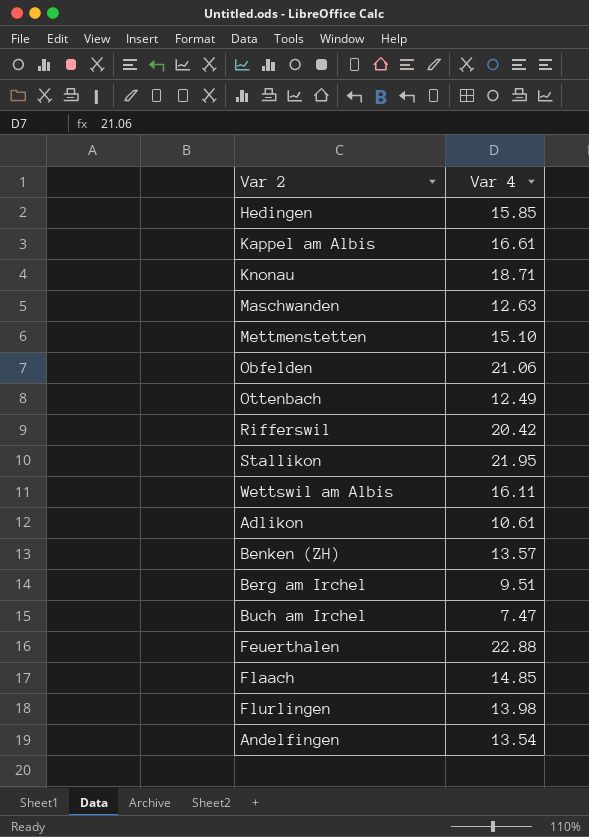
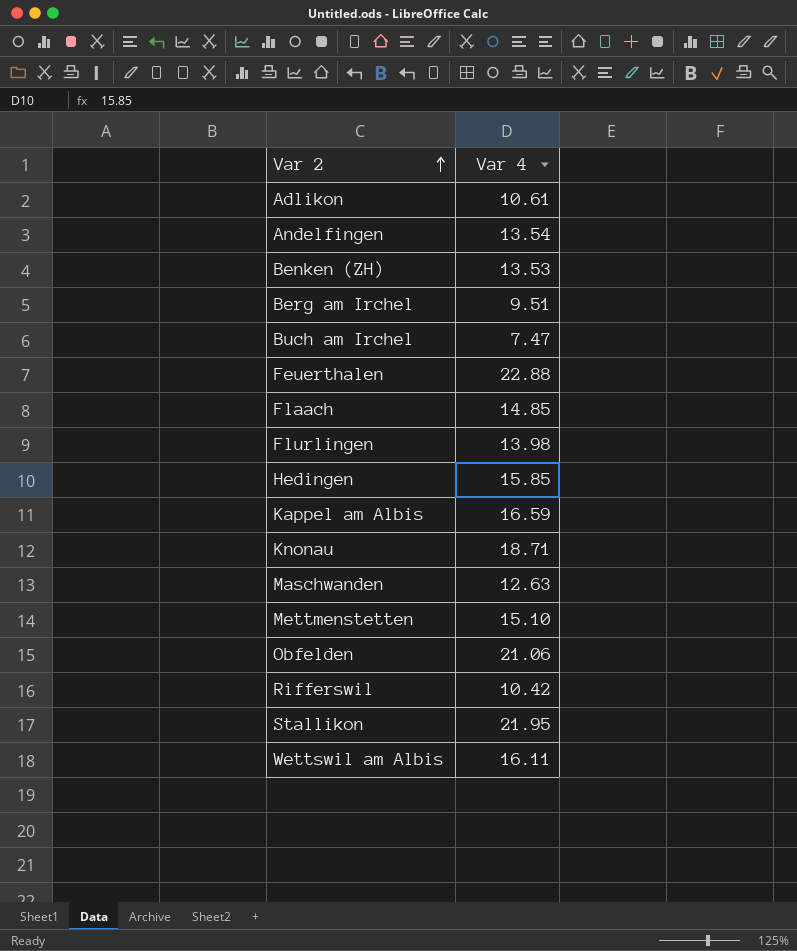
row order: none -> Var 2 ascending
row Ottenbach: 12.49 -> none
Benken (ZH) | Var 4: 13.57 -> 13.53
Kappel am Albis | Var 4: 16.61 -> 16.59
Rifferswil | Var 4: 20.42 -> 10.42

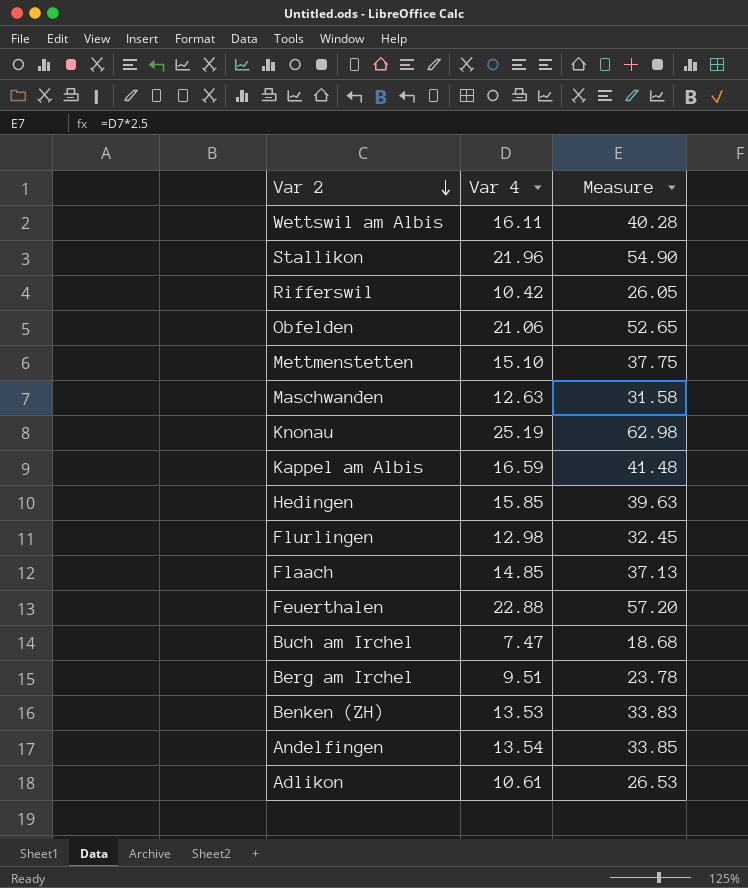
row order: Var 2 ascending -> Var 2 descending
column Measure | formula: none -> [Var 4] * 2.5
Stallikon | Var 4: 21.95 -> 21.96
Knonau | Var 4: 18.71 -> 25.19
Flurlingen | Var 4: 13.98 -> 12.98

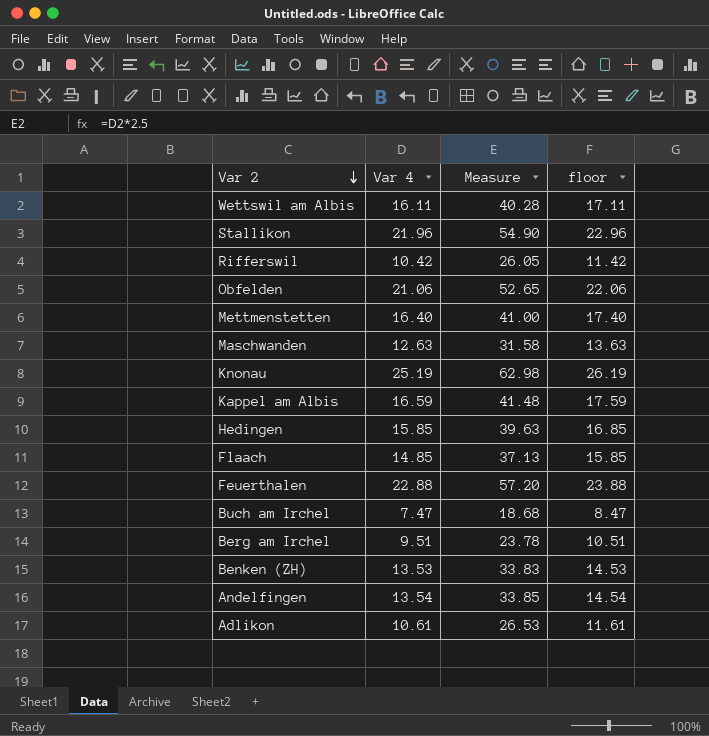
column floor | formula: none -> [Var 4] + 1
row Flurlingen: 12.98 | 32.45 -> none
Mettmenstetten | Var 4: 15.10 -> 16.40
Mettmenstetten | Measure: 37.75 -> 41.00

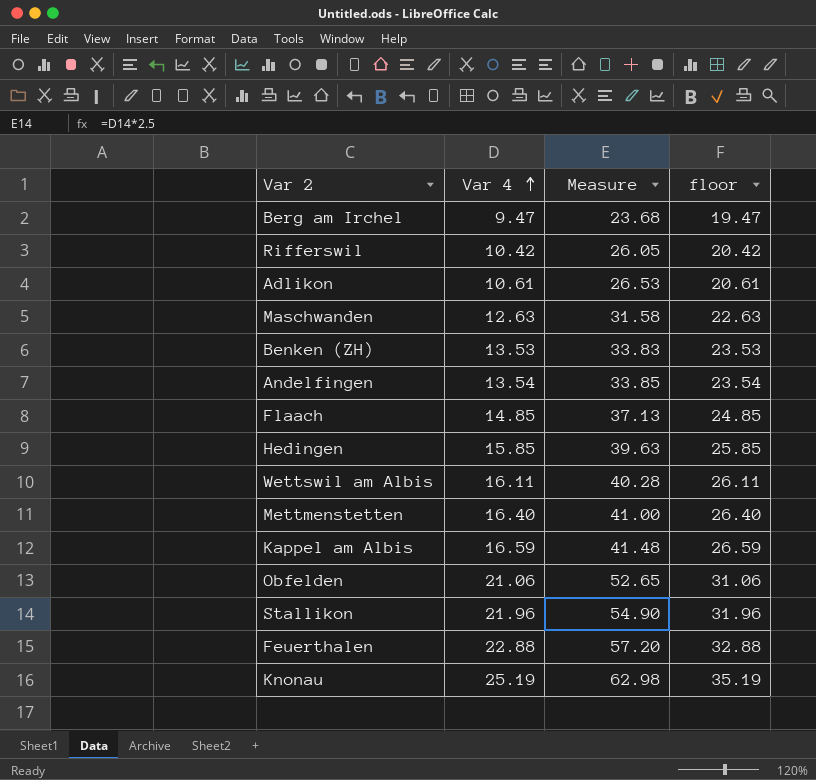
row order: Var 2 descending -> Var 4 ascending
column floor | formula: [Var 4] + 1 -> [Var 4] + 10
row Buch am Irchel: 7.47 | 18.68 | 8.47 -> none
Berg am Irchel | Var 4: 9.51 -> 9.47
Berg am Irchel | Measure: 23.78 -> 23.68

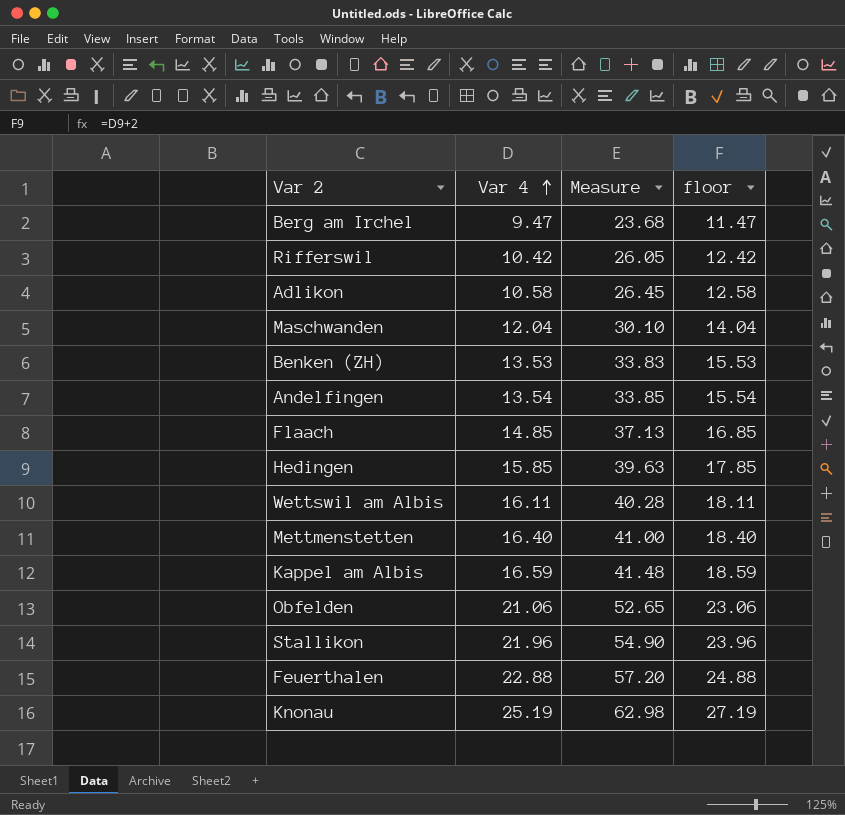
column floor | formula: [Var 4] + 10 -> [Var 4] + 2
Adlikon | Var 4: 10.61 -> 10.58
Adlikon | Measure: 26.53 -> 26.45
Maschwanden | Var 4: 12.63 -> 12.04
Maschwanden | Measure: 31.58 -> 30.10

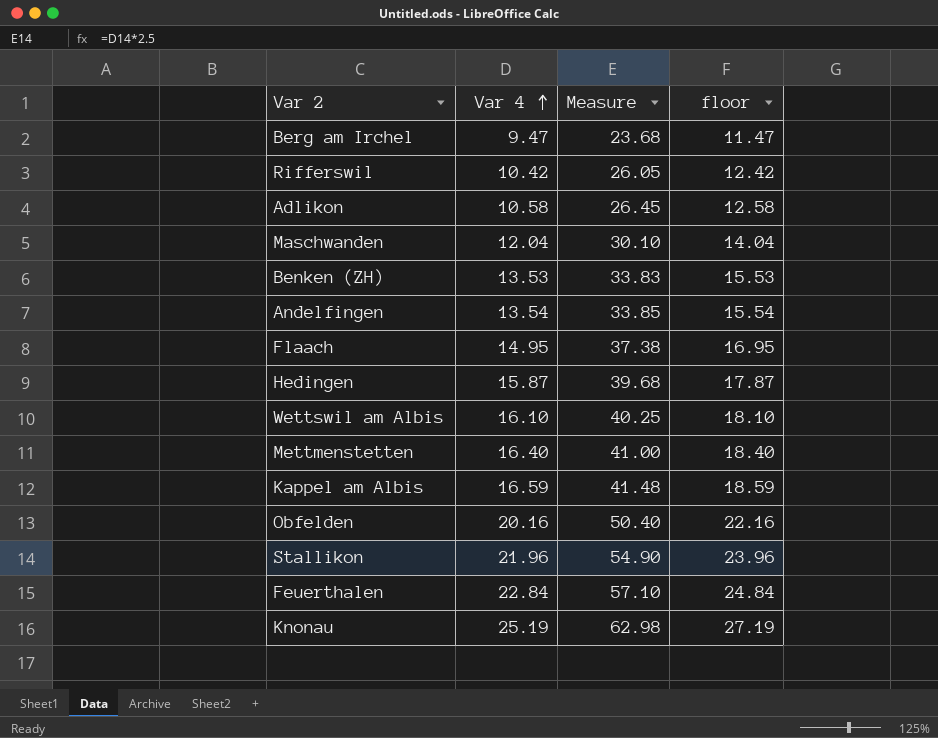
Flaach | Var 4: 14.85 -> 14.95
Flaach | Measure: 37.13 -> 37.38
Flaach | floor: 16.85 -> 16.95
Hedingen | Var 4: 15.85 -> 15.87
Hedingen | Measure: 39.63 -> 39.68
Hedingen | floor: 17.85 -> 17.87
Wettswil am Albis | Var 4: 16.11 -> 16.10
Wettswil am Albis | Measure: 40.28 -> 40.25
Wettswil am Albis | floor: 18.11 -> 18.10
Obfelden | Var 4: 21.06 -> 20.16
Obfelden | Measure: 52.65 -> 50.40
Obfelden | floor: 23.06 -> 22.16
Feuerthalen | Var 4: 22.88 -> 22.84
Feuerthalen | Measure: 57.20 -> 57.10
Feuerthalen | floor: 24.88 -> 24.84

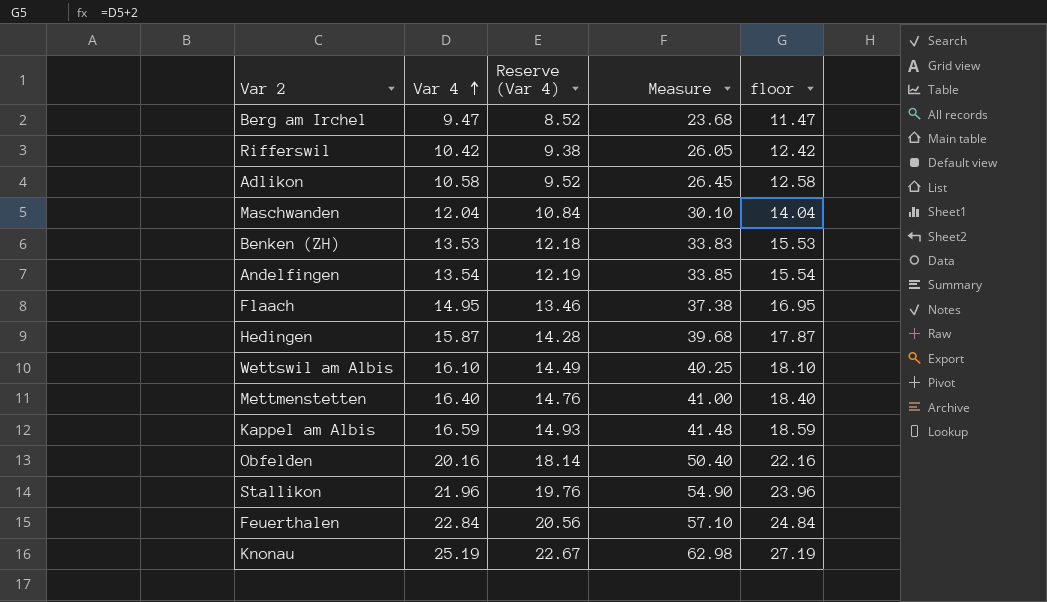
column Reserve (Var 4) | formula: none -> [Var 4] * 0.9

